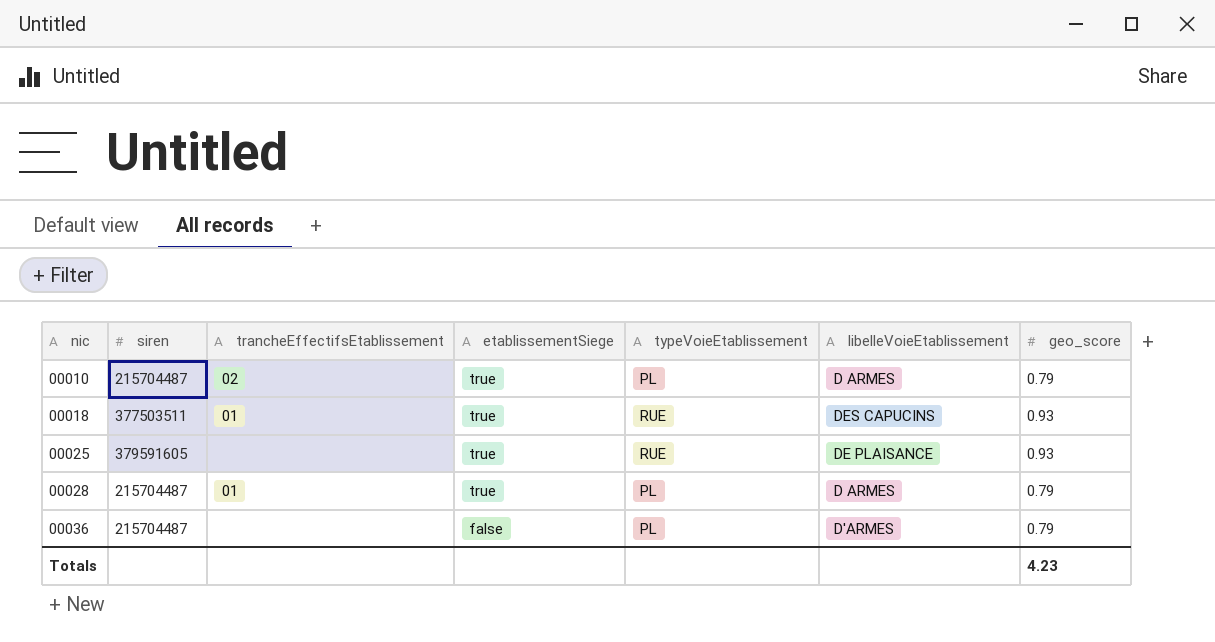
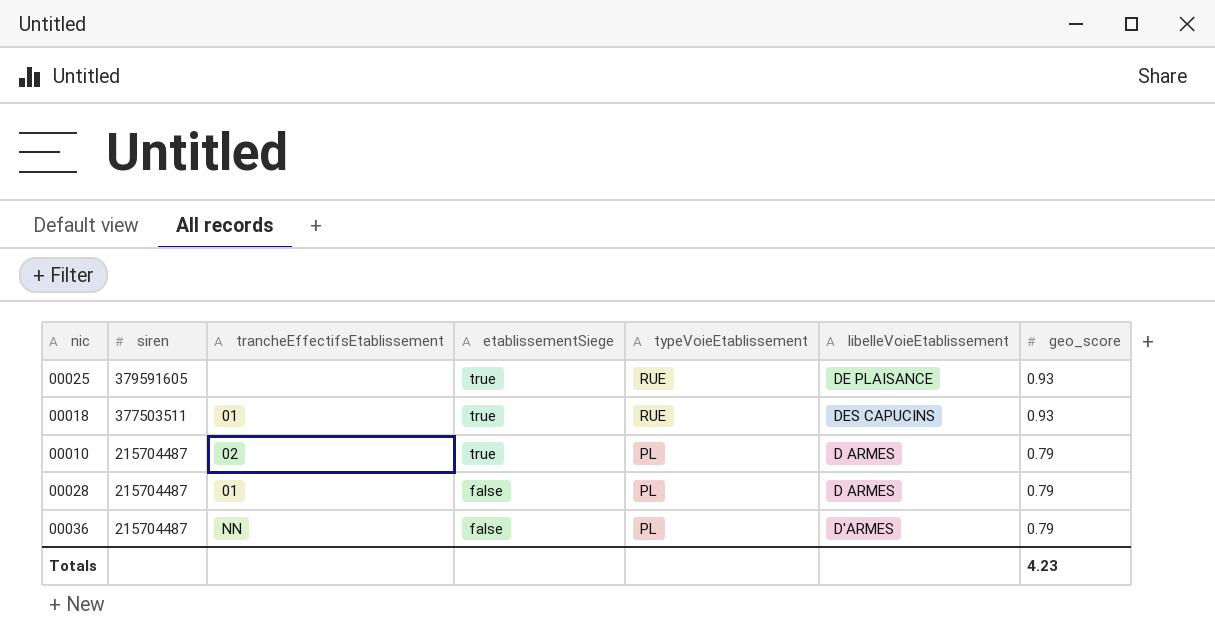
row order: nic ascending -> siren descending
00028 | etablissementSiege: true -> false
00036 | trancheEffectifsEtablissement: none -> NN

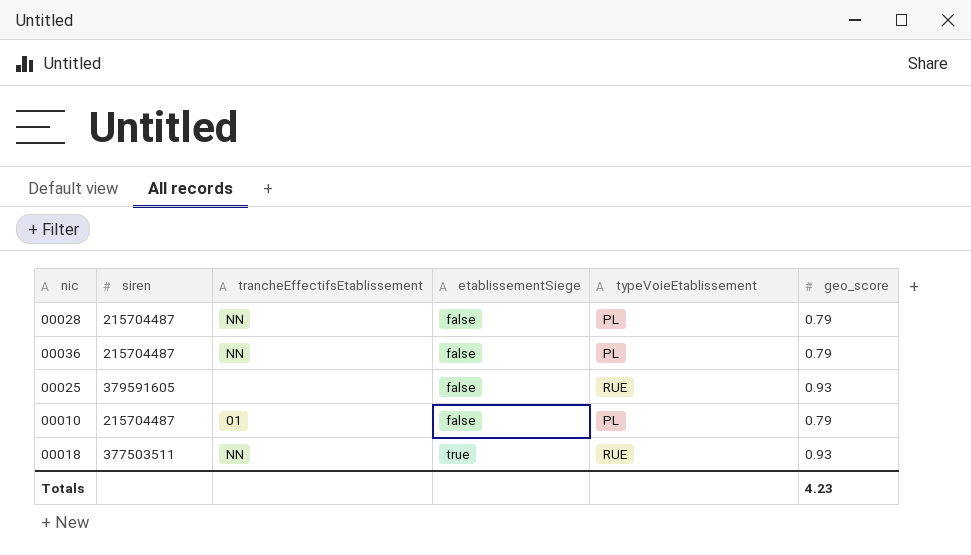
row order: siren descending -> etablissementSiege ascending
column libelleVoieEtablissement | position: 6 -> none
00028 | trancheEffectifsEtablissement: 01 -> NN
00025 | etablissementSiege: true -> false
00010 | trancheEffectifsEtablissement: 02 -> 01
00010 | etablissementSiege: true -> false
00018 | trancheEffectifsEtablissement: 01 -> NN

